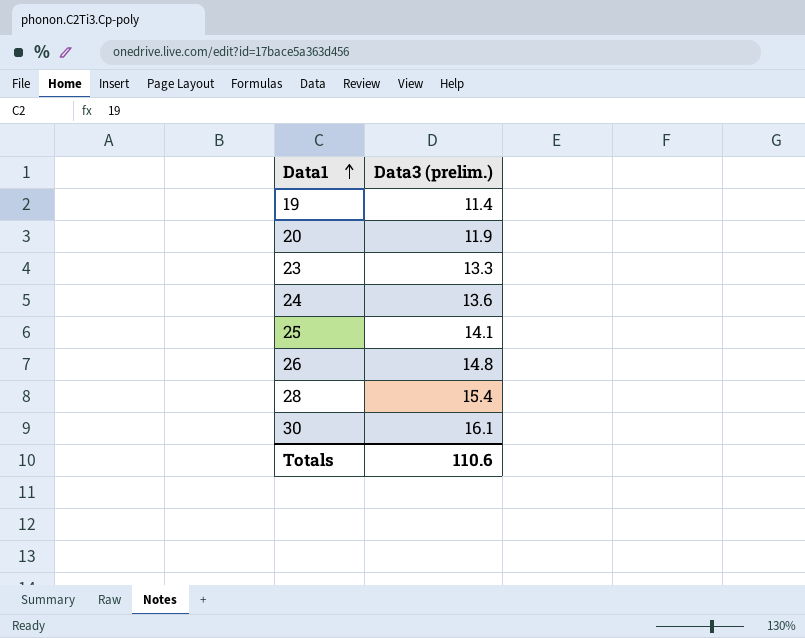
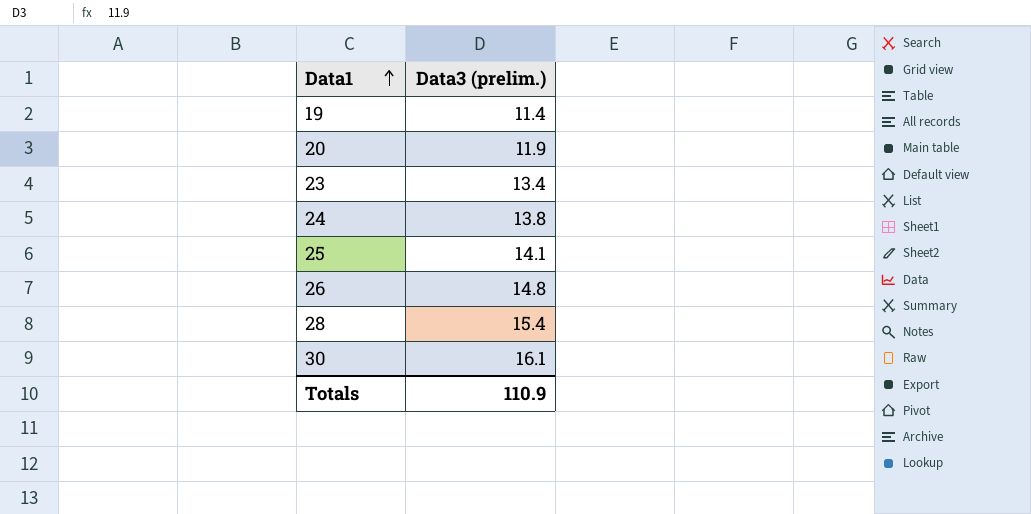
23 | Data3 (prelim.): 13.3 -> 13.4
24 | Data3 (prelim.): 13.6 -> 13.8
Totals | Data3 (prelim.): 110.6 -> 110.9

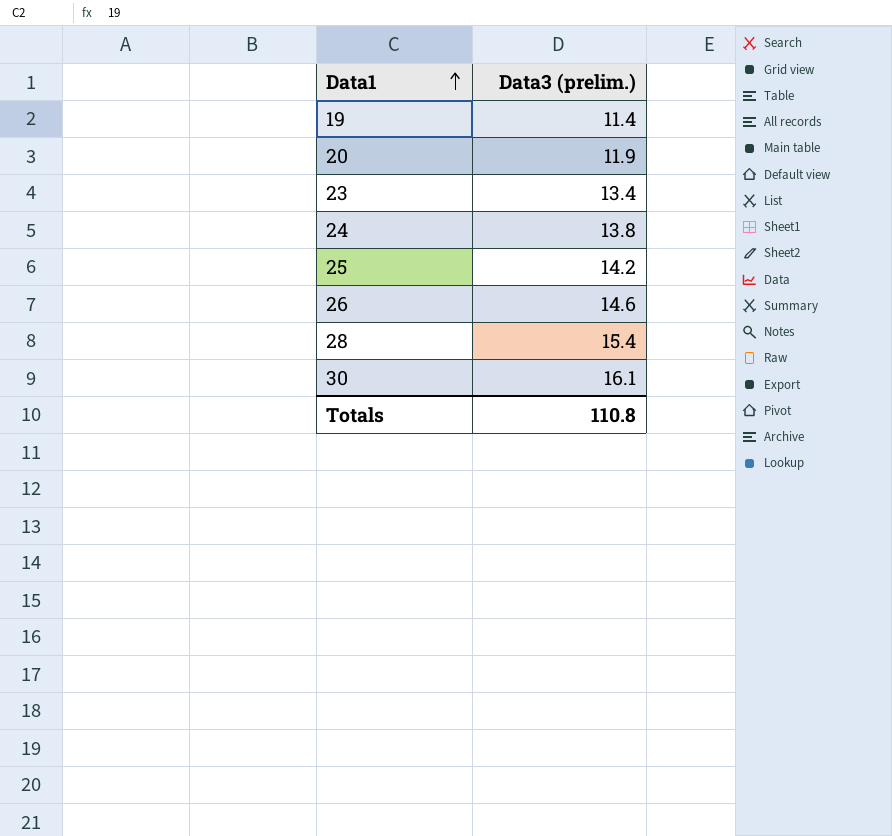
25 | Data3 (prelim.): 14.1 -> 14.2
26 | Data3 (prelim.): 14.8 -> 14.6
Totals | Data3 (prelim.): 110.9 -> 110.8

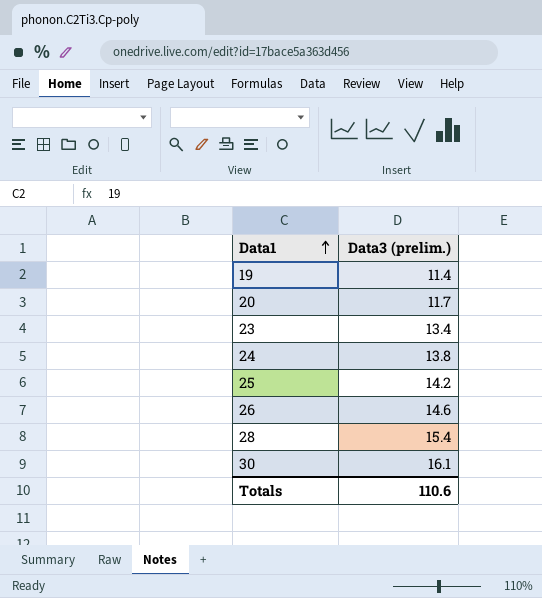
20 | Data3 (prelim.): 11.9 -> 11.7
Totals | Data3 (prelim.): 110.8 -> 110.6

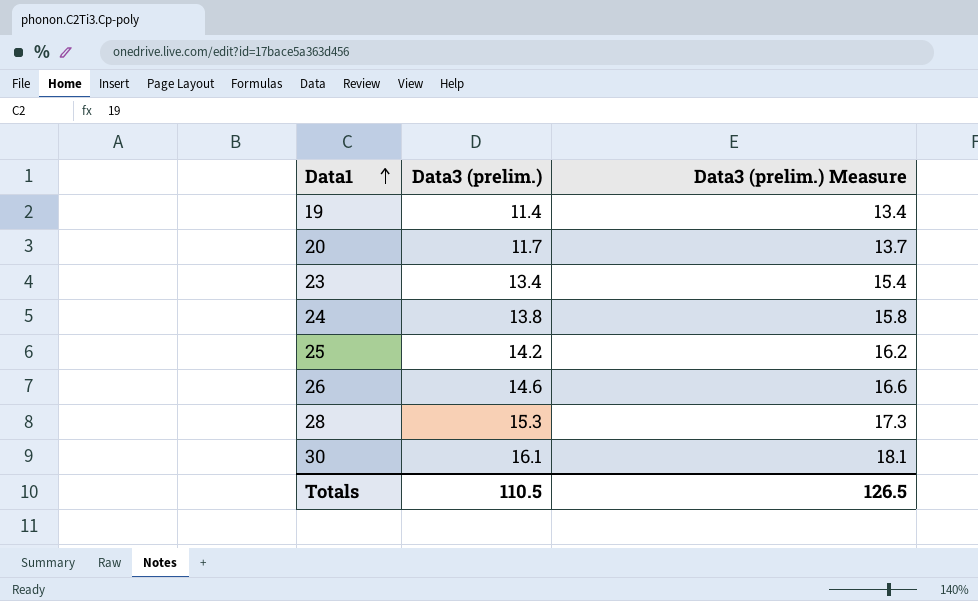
column Data3 (prelim.) Measure | formula: none -> [Data3 (prelim.)] + 2
28 | Data3 (prelim.): 15.4 -> 15.3
Totals | Data3 (prelim.): 110.6 -> 110.5

